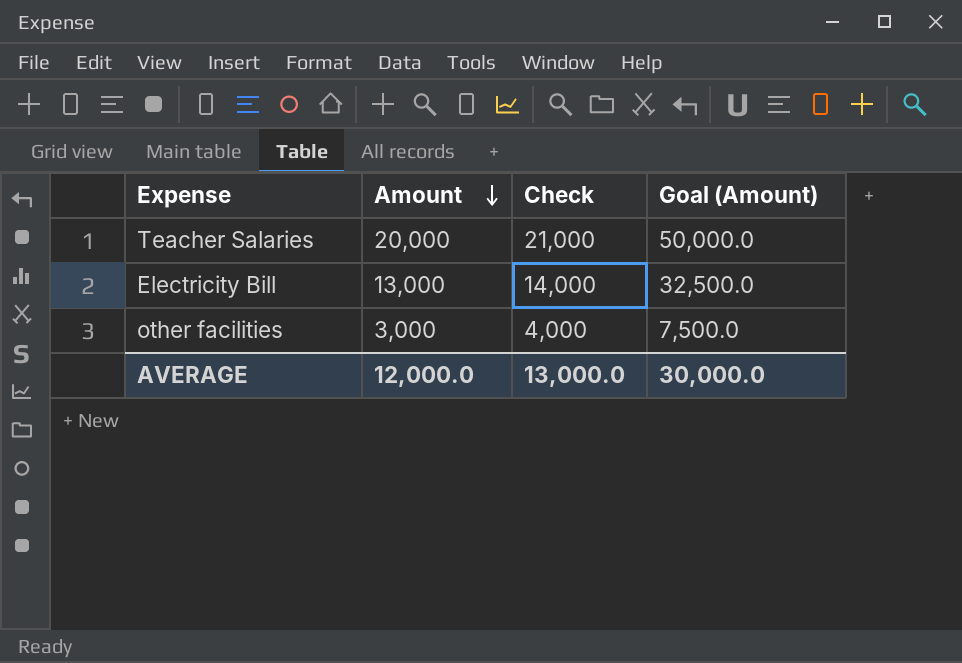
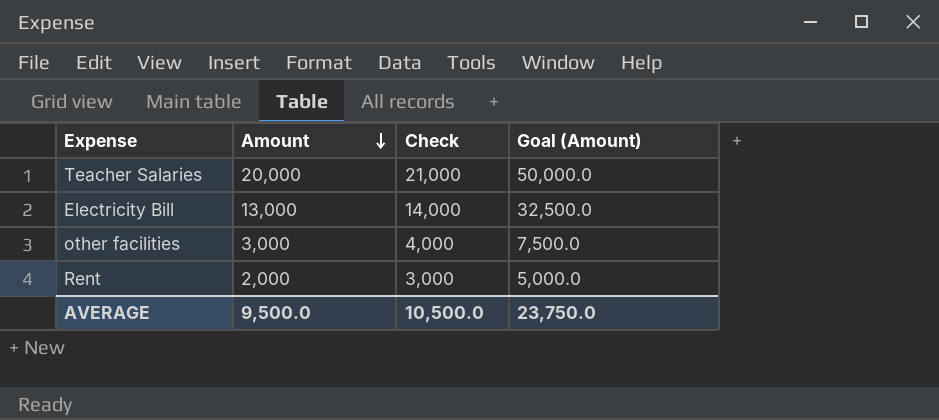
row Rent: none -> 2,000 | 3,000 | 5,000.0
AVERAGE | Amount: 12,000.0 -> 9,500.0
AVERAGE | Check: 13,000.0 -> 10,500.0
AVERAGE | Goal (Amount): 30,000.0 -> 23,750.0

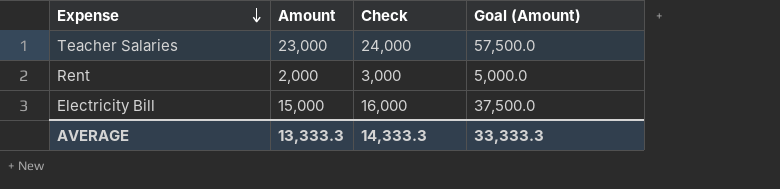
row order: Amount descending -> Expense descending
row other facilities: 3,000 | 4,000 | 7,500.0 -> none
Teacher Salaries | Amount: 20,000 -> 23,000
Teacher Salaries | Check: 21,000 -> 24,000
Teacher Salaries | Goal (Amount): 50,000.0 -> 57,500.0
Electricity Bill | Amount: 13,000 -> 15,000
Electricity Bill | Check: 14,000 -> 16,000
Electricity Bill | Goal (Amount): 32,500.0 -> 37,500.0
AVERAGE | Amount: 9,500.0 -> 13,333.3
AVERAGE | Check: 10,500.0 -> 14,333.3
AVERAGE | Goal (Amount): 23,750.0 -> 33,333.3

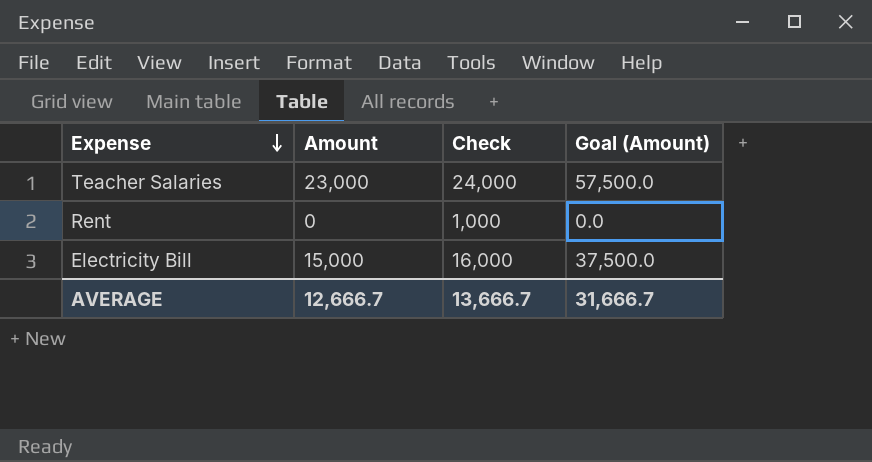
Rent | Amount: 2,000 -> 0
Rent | Check: 3,000 -> 1,000
Rent | Goal (Amount): 5,000.0 -> 0.0
AVERAGE | Amount: 13,333.3 -> 12,666.7
AVERAGE | Check: 14,333.3 -> 13,666.7
AVERAGE | Goal (Amount): 33,333.3 -> 31,666.7

